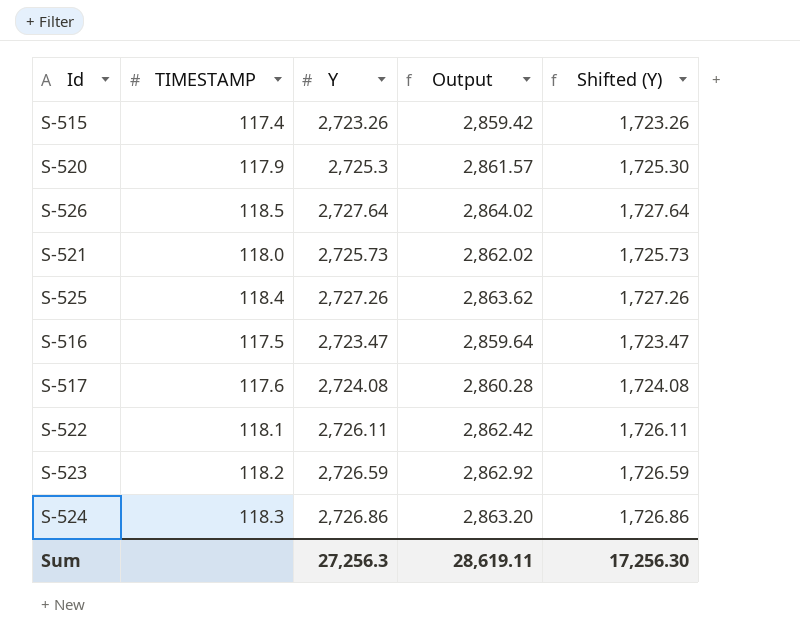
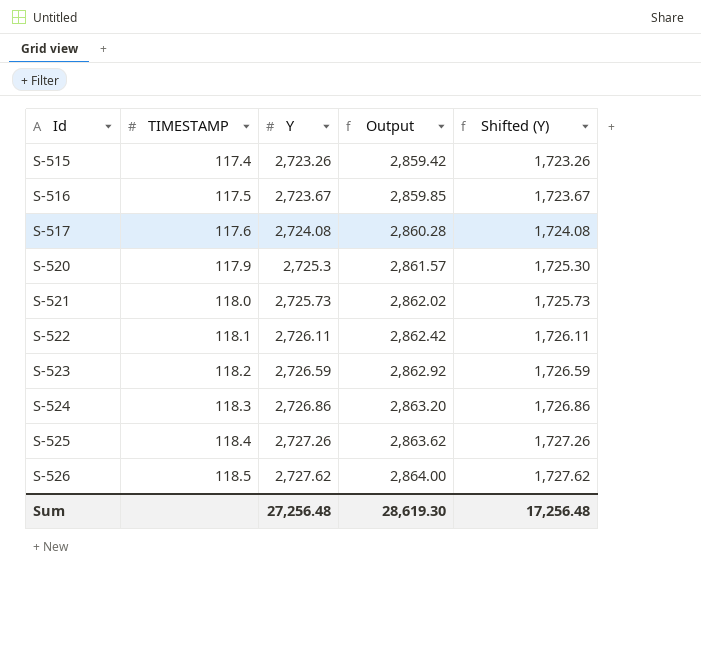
row order: none -> Id ascending
S-516 | Y: 2,723.47 -> 2,723.67
S-516 | Output: 2,859.64 -> 2,859.85
S-516 | Shifted (Y): 1,723.47 -> 1,723.67
S-526 | Y: 2,727.64 -> 2,727.62
S-526 | Output: 2,864.02 -> 2,864.00
S-526 | Shifted (Y): 1,727.64 -> 1,727.62
Sum | Y: 27,256.3 -> 27,256.48
Sum | Output: 28,619.11 -> 28,619.30
Sum | Shifted (Y): 17,256.30 -> 17,256.48

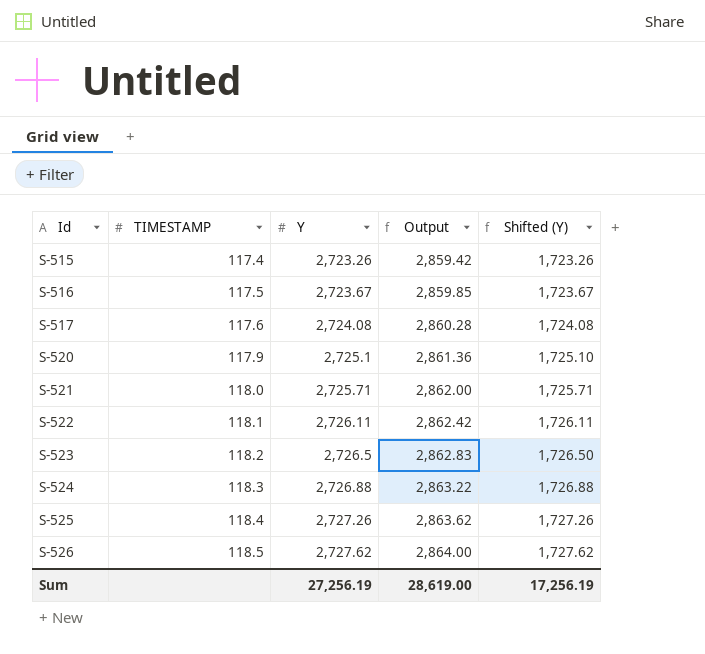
S-520 | Y: 2,725.3 -> 2,725.1
S-520 | Output: 2,861.57 -> 2,861.36
S-520 | Shifted (Y): 1,725.30 -> 1,725.10
S-521 | Y: 2,725.73 -> 2,725.71
S-521 | Output: 2,862.02 -> 2,862.00
S-521 | Shifted (Y): 1,725.73 -> 1,725.71
S-523 | Y: 2,726.59 -> 2,726.5
S-523 | Output: 2,862.92 -> 2,862.83
S-523 | Shifted (Y): 1,726.59 -> 1,726.50
S-524 | Y: 2,726.86 -> 2,726.88
S-524 | Output: 2,863.20 -> 2,863.22
S-524 | Shifted (Y): 1,726.86 -> 1,726.88
Sum | Y: 27,256.48 -> 27,256.19
Sum | Output: 28,619.30 -> 28,619.00
Sum | Shifted (Y): 17,256.48 -> 17,256.19

